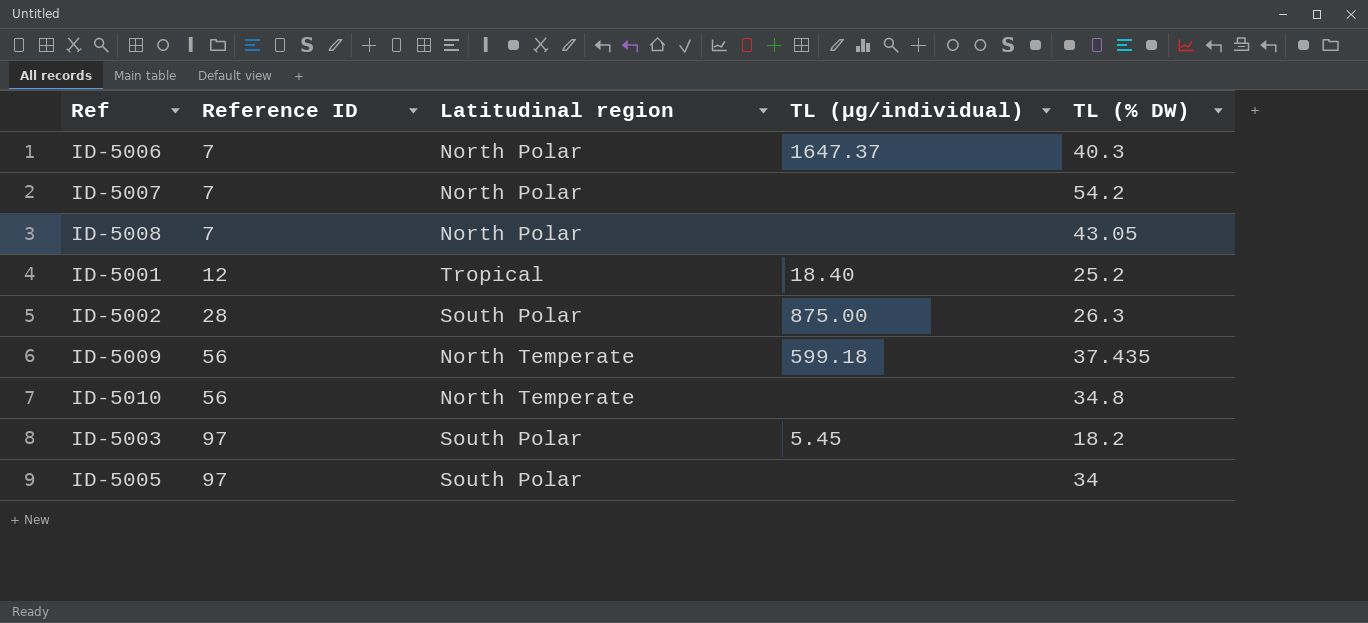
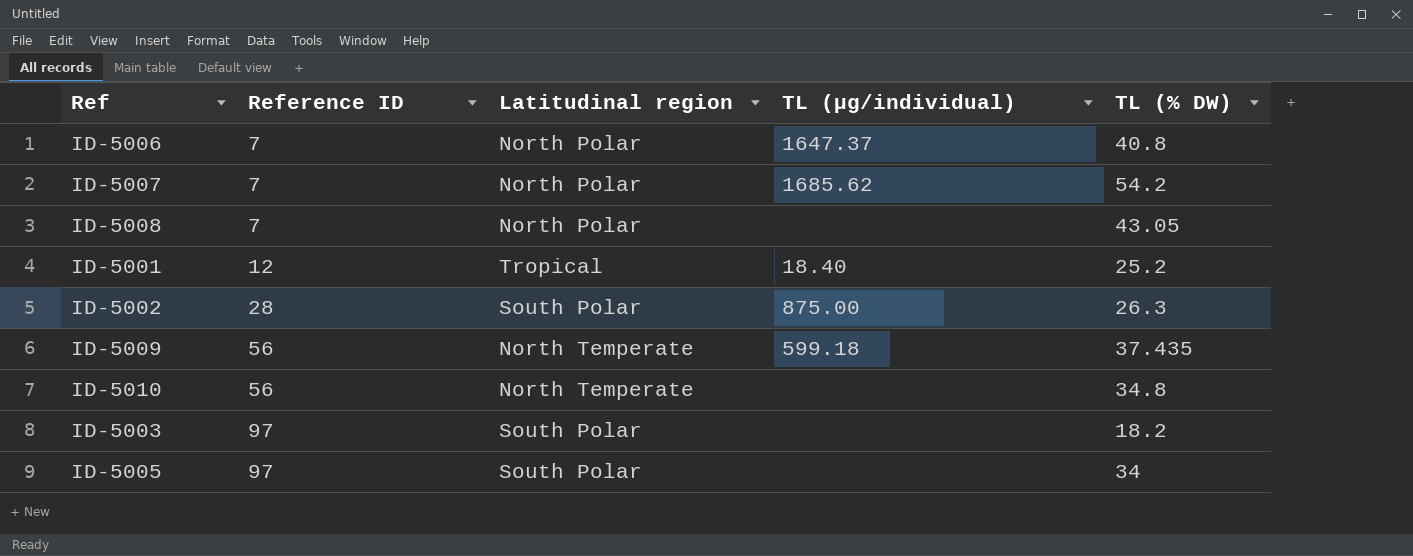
ID-5006 | TL (% DW): 40.3 -> 40.8
ID-5007 | TL (µg/individual): none -> 1685.62
ID-5003 | TL (µg/individual): 5.45 -> none

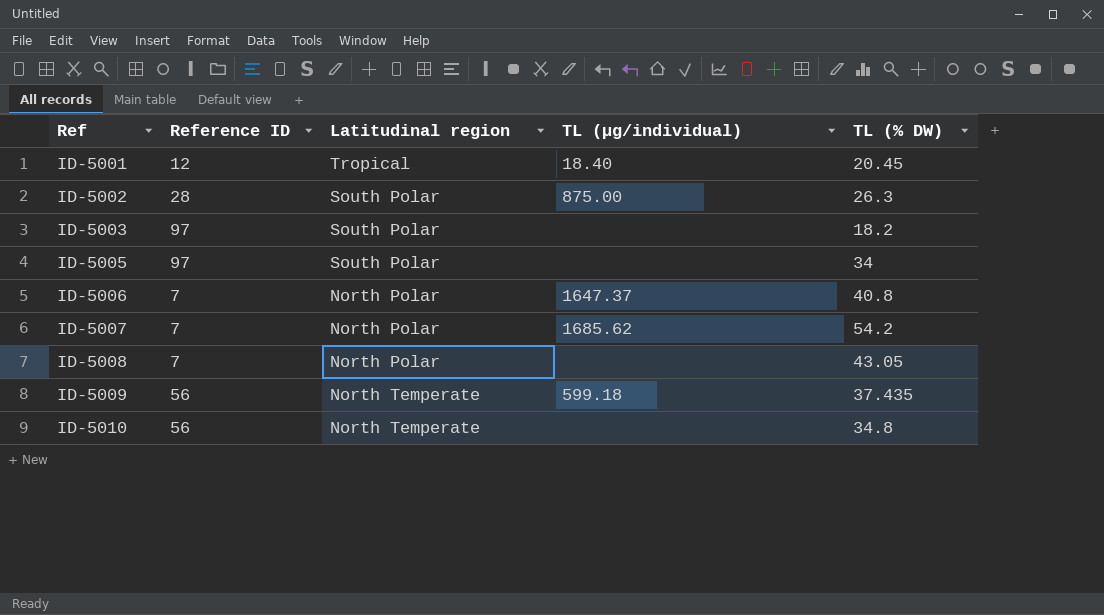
row order: Reference ID ascending -> Ref ascending
ID-5001 | TL (% DW): 25.2 -> 20.45

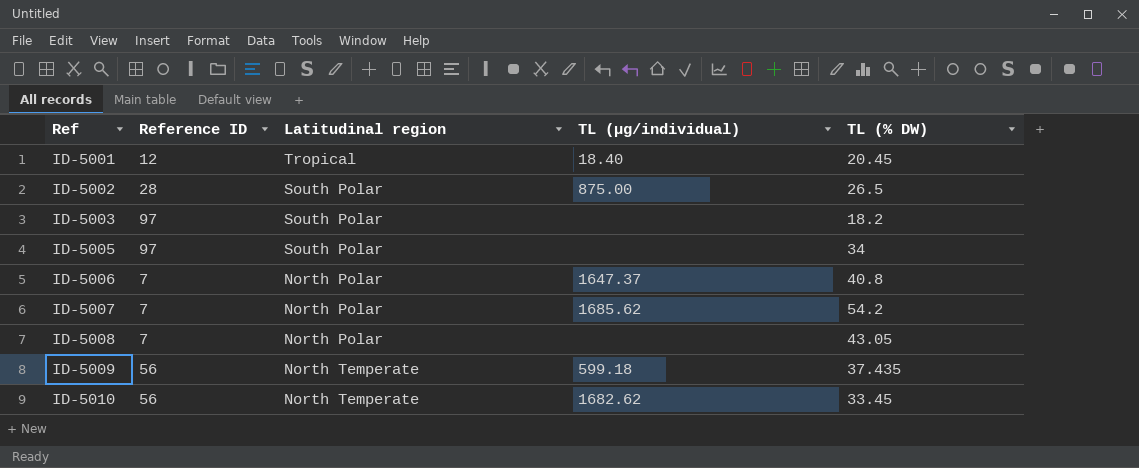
ID-5002 | TL (% DW): 26.3 -> 26.5
ID-5010 | TL (µg/individual): none -> 1682.62
ID-5010 | TL (% DW): 34.8 -> 33.45

